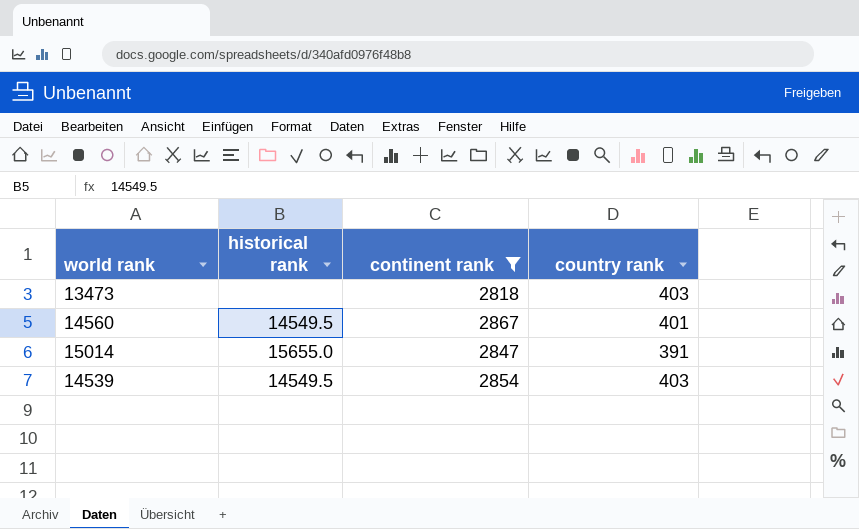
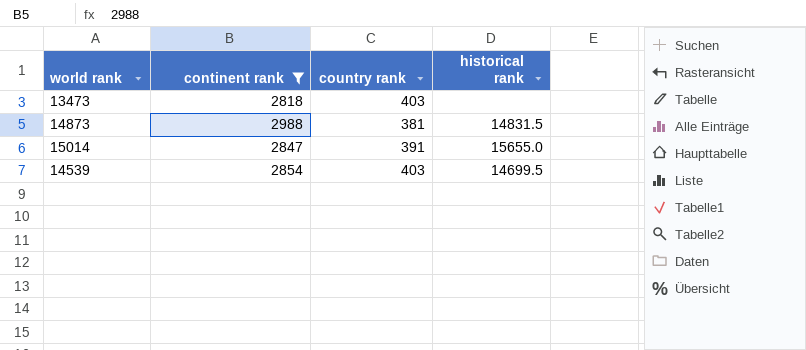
column historical rank | position: 2 -> 4
row 14560: 14549.5 | 2867 | 401 -> none
row 14873: none -> 2988 | 381 | 14831.5
14539 | historical rank: 14549.5 -> 14699.5

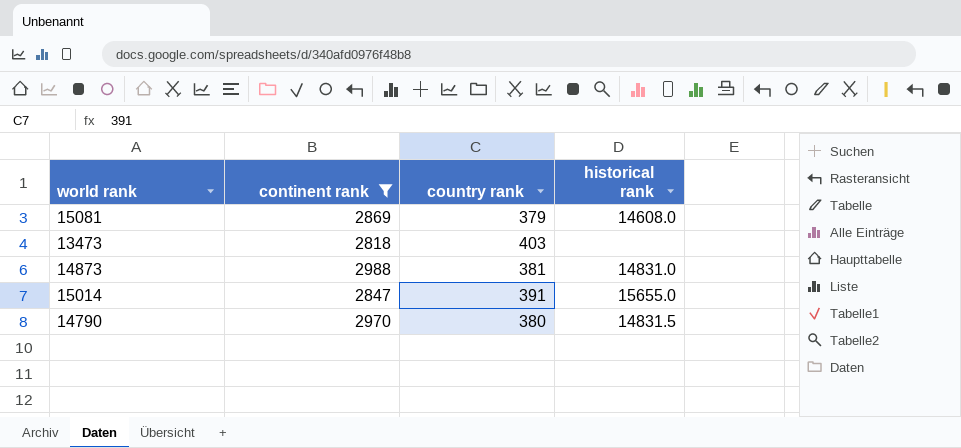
row 14539: 2854 | 403 | 14699.5 -> none
row 15081: none -> 2869 | 379 | 14608.0
14873 | historical rank: 14831.5 -> 14831.0
row 14790: none -> 2970 | 380 | 14831.5

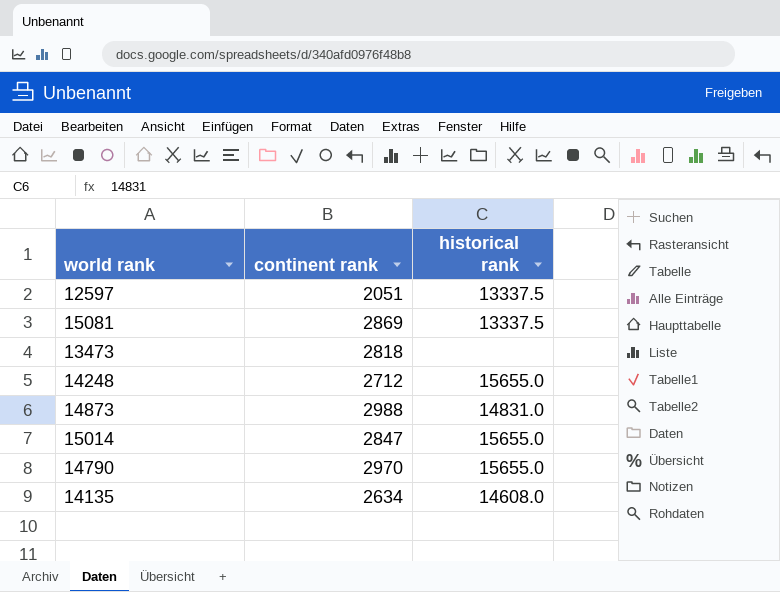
filter: continent rank >= 2818 -> none
column country rank | position: 3 -> none
15081 | historical rank: 14608.0 -> 13337.5
14790 | historical rank: 14831.5 -> 15655.0

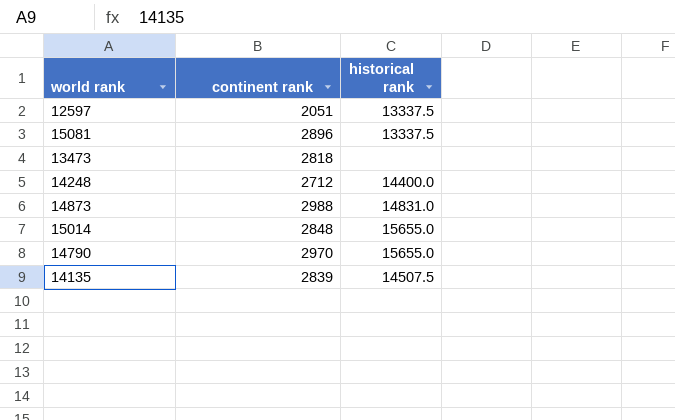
15081 | continent rank: 2869 -> 2896
14248 | historical rank: 15655.0 -> 14400.0
15014 | continent rank: 2847 -> 2848
14135 | continent rank: 2634 -> 2839
14135 | historical rank: 14608.0 -> 14507.5

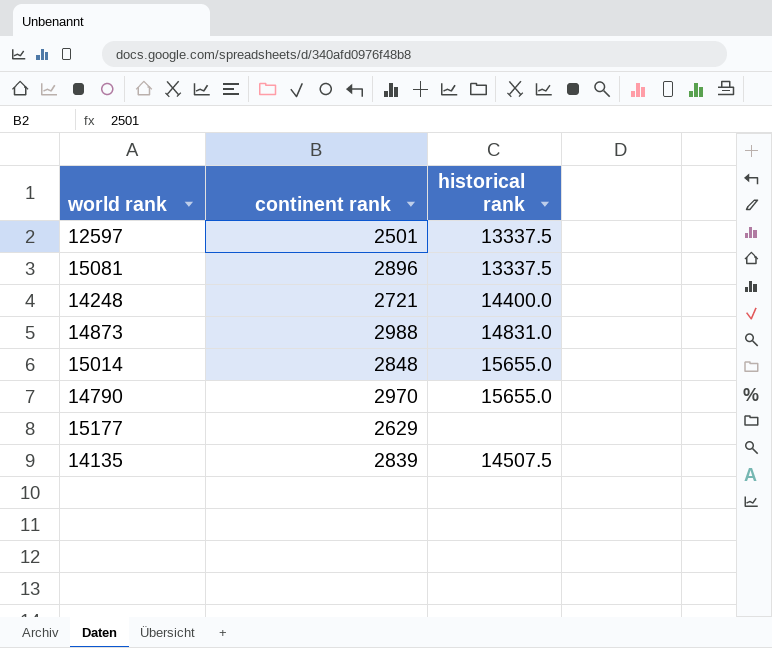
row 13473: 2818 | none -> none
12597 | continent rank: 2051 -> 2501
14248 | continent rank: 2712 -> 2721
row 15177: none -> 2629 | none

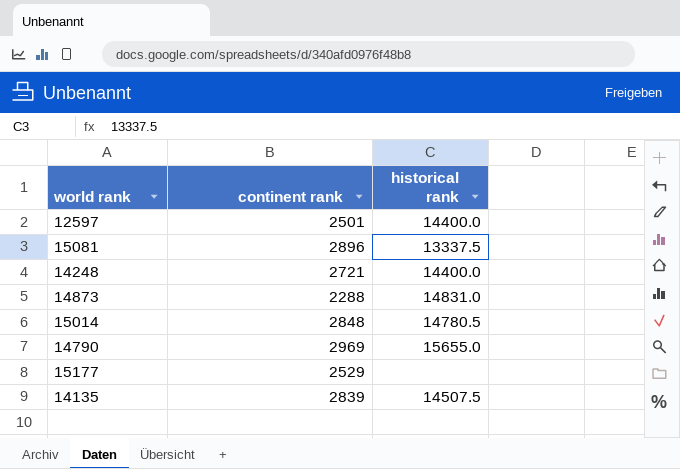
12597 | historical rank: 13337.5 -> 14400.0
14873 | continent rank: 2988 -> 2288
15014 | historical rank: 15655.0 -> 14780.5
14790 | continent rank: 2970 -> 2969
15177 | continent rank: 2629 -> 2529

